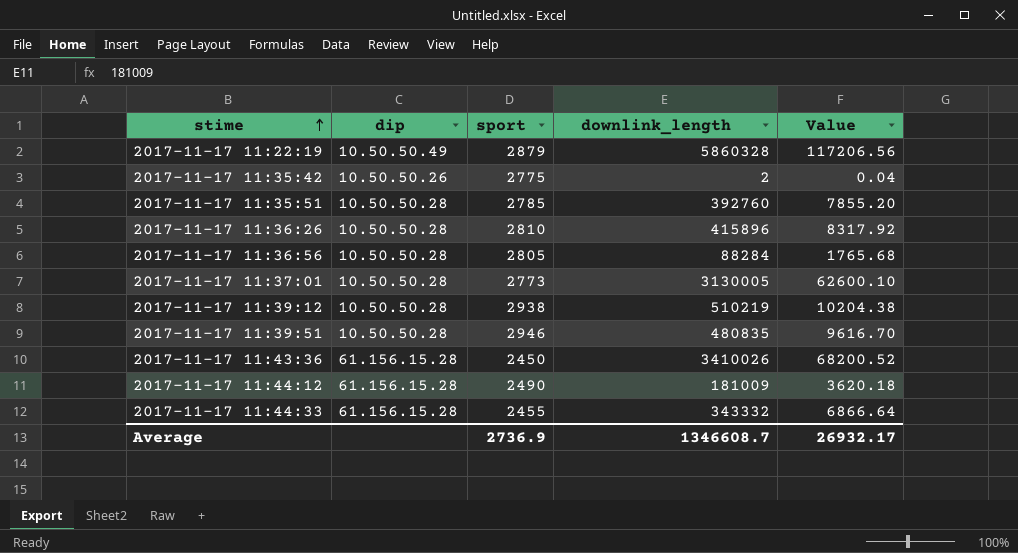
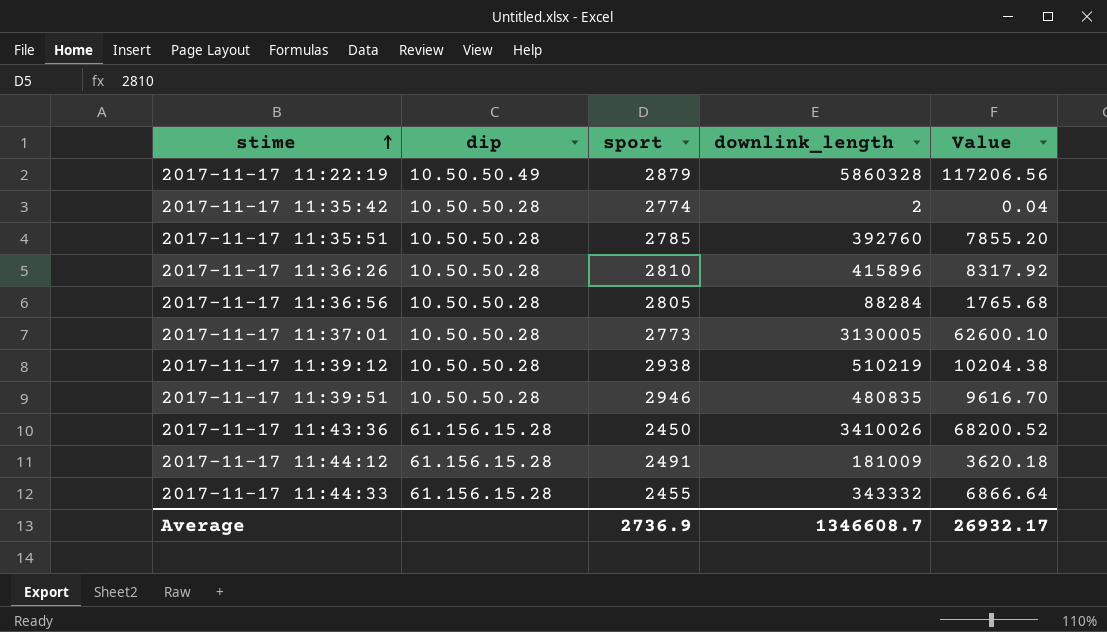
2017-11-17 11:35:42 | dip: 10.50.50.26 -> 10.50.50.28
2017-11-17 11:35:42 | sport: 2775 -> 2774
2017-11-17 11:44:12 | sport: 2490 -> 2491

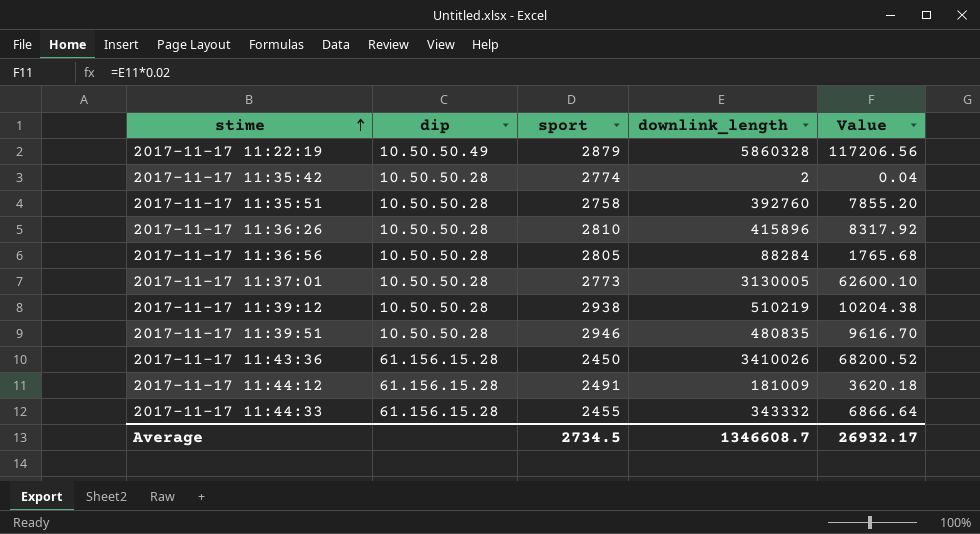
2017-11-17 11:35:51 | sport: 2785 -> 2758
Average | sport: 2736.9 -> 2734.5

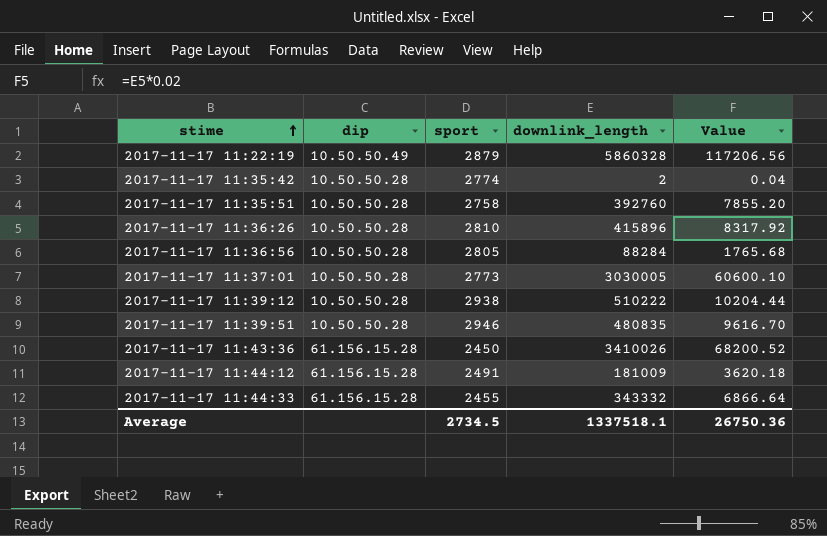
2017-11-17 11:37:01 | downlink_length: 3130005 -> 3030005
2017-11-17 11:37:01 | Value: 62600.10 -> 60600.10
2017-11-17 11:39:12 | downlink_length: 510219 -> 510222
2017-11-17 11:39:12 | Value: 10204.38 -> 10204.44
Average | downlink_length: 1346608.7 -> 1337518.1
Average | Value: 26932.17 -> 26750.36

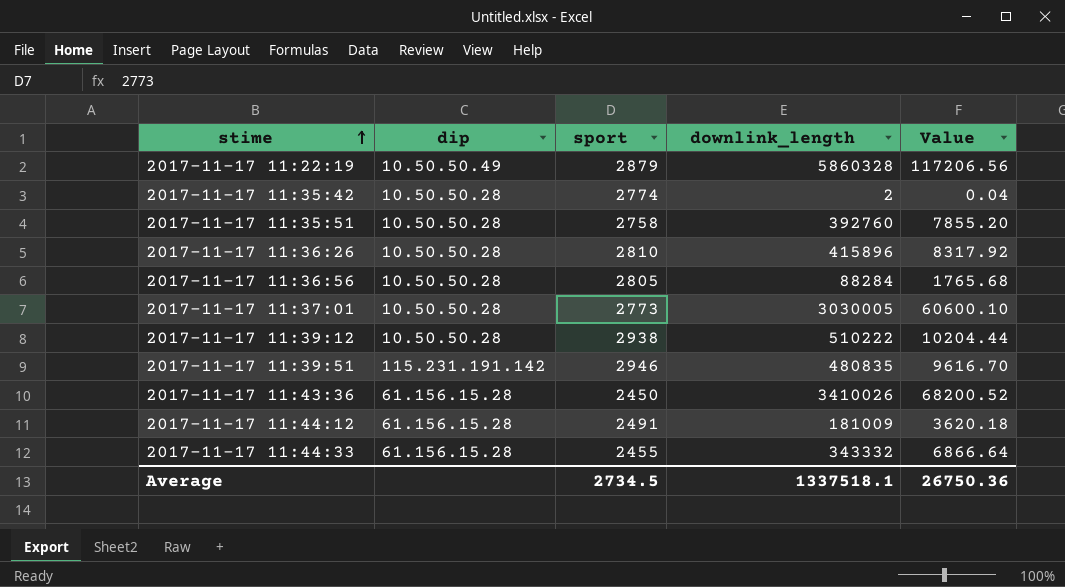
2017-11-17 11:39:51 | dip: 10.50.50.28 -> 115.231.191.142

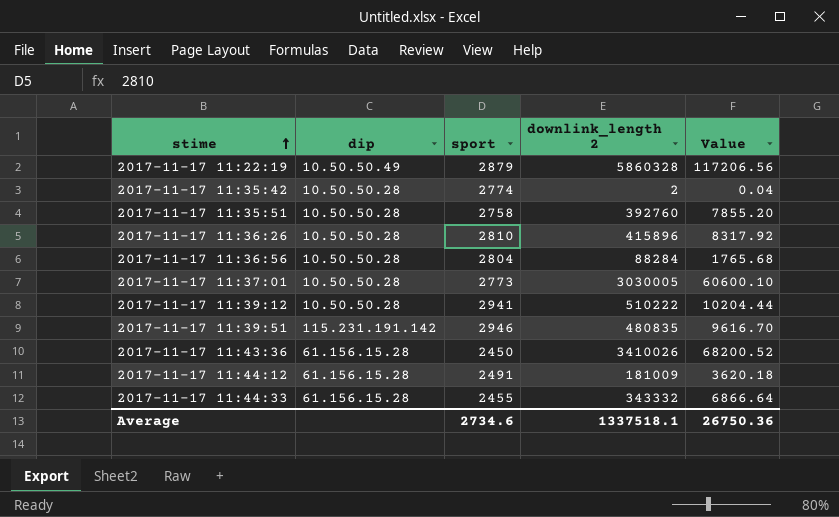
column name: downlink_length -> downlink_length 2
2017-11-17 11:36:56 | sport: 2805 -> 2804
2017-11-17 11:39:12 | sport: 2938 -> 2941
Average | sport: 2734.5 -> 2734.6

